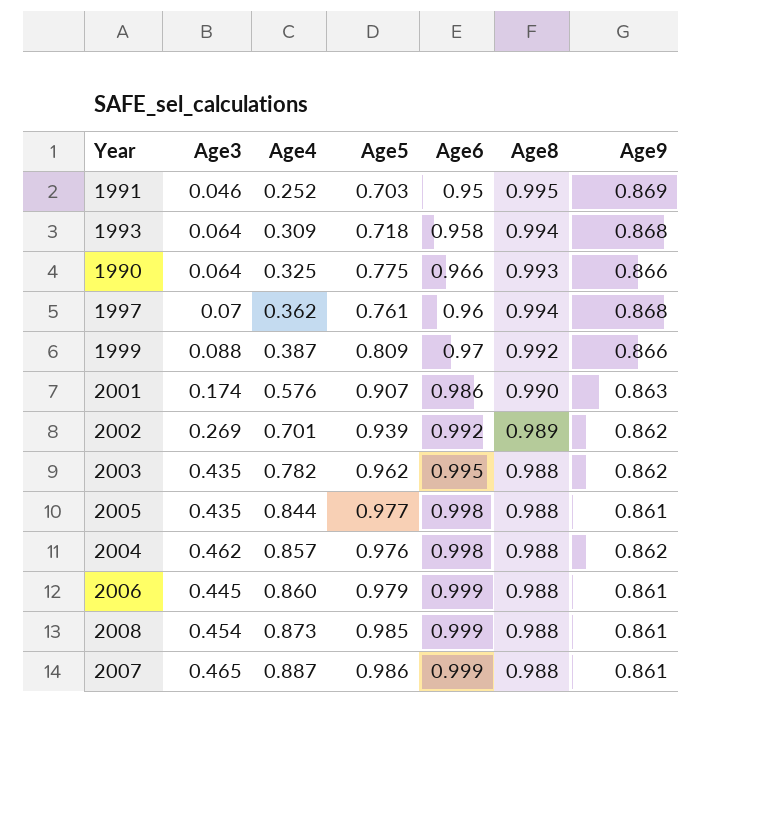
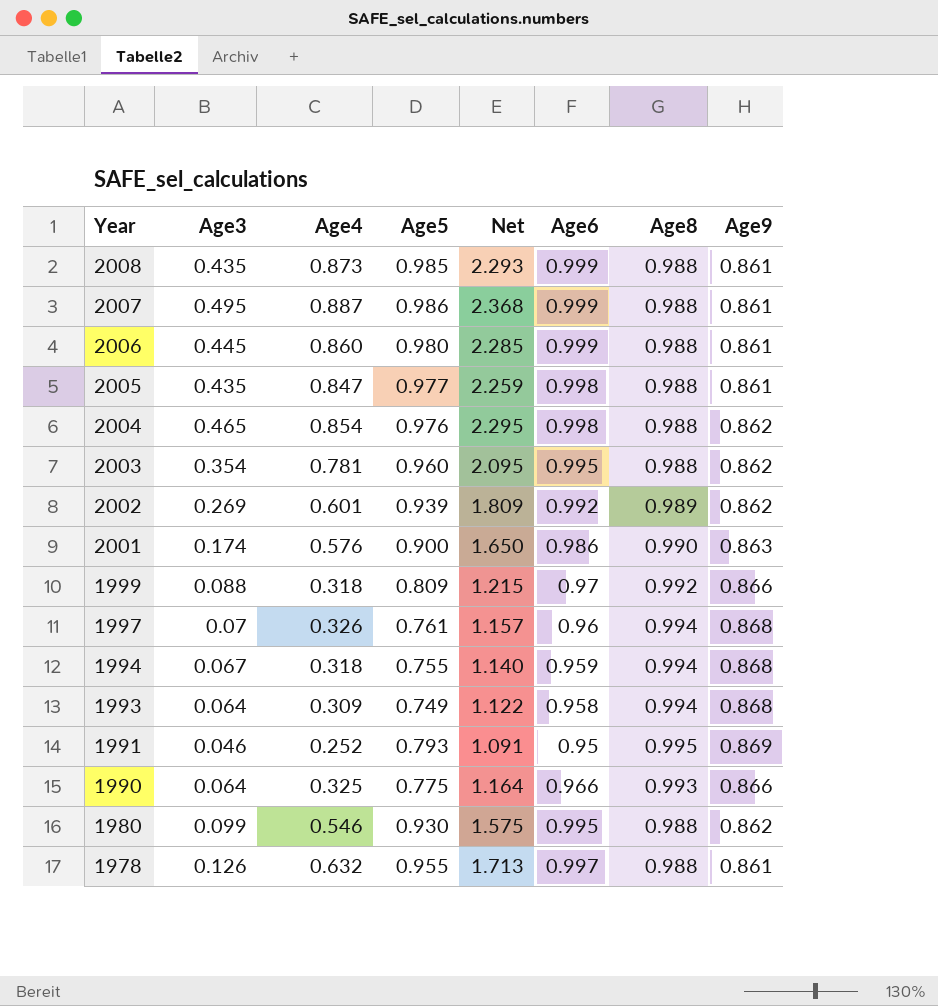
row order: Age4 ascending -> Year descending
column Net | formula: none -> [Age3] + [Age4] + [Age5]
2008 | Age3: 0.454 -> 0.435
2007 | Age3: 0.465 -> 0.495
2006 | Age5: 0.979 -> 0.980
2005 | Age4: 0.844 -> 0.847
2004 | Age3: 0.462 -> 0.465
2004 | Age4: 0.857 -> 0.854
2003 | Age3: 0.435 -> 0.354
2003 | Age4: 0.782 -> 0.781
2003 | Age5: 0.962 -> 0.960
2002 | Age4: 0.701 -> 0.601
2001 | Age5: 0.907 -> 0.900
1999 | Age4: 0.387 -> 0.318
1997 | Age4: 0.362 -> 0.326
row 1994: none -> 0.067 | 0.318 | 0.755 | 1.140 | 0.959 | 0.994 | 0.868
1993 | Age5: 0.718 -> 0.749
1991 | Age5: 0.703 -> 0.793
row 1980: none -> 0.099 | 0.546 | 0.930 | 1.575 | 0.995 | 0.988 | 0.862
row 1978: none -> 0.126 | 0.632 | 0.955 | 1.713 | 0.997 | 0.988 | 0.861

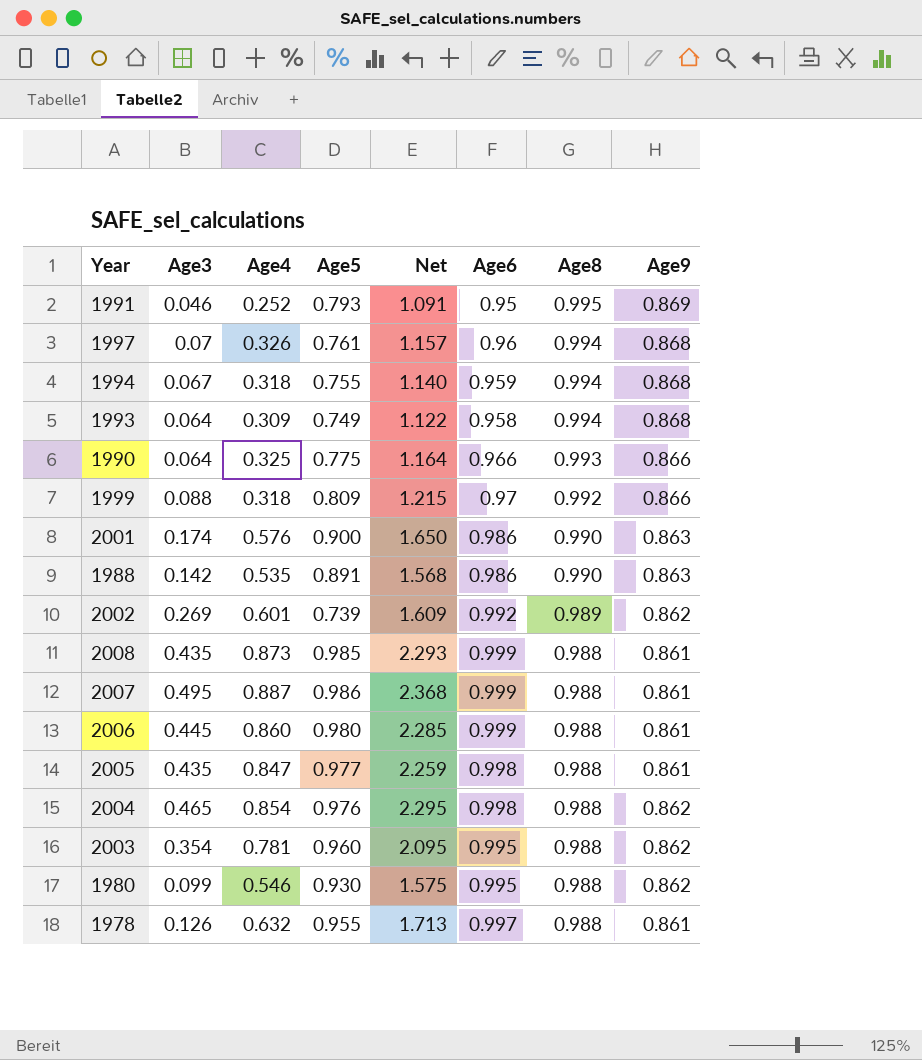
row order: Year descending -> Age8 descending
row 1988: none -> 0.142 | 0.535 | 0.891 | 1.568 | 0.986 | 0.990 | 0.863
2002 | Age5: 0.939 -> 0.739
2002 | Net: 1.809 -> 1.609

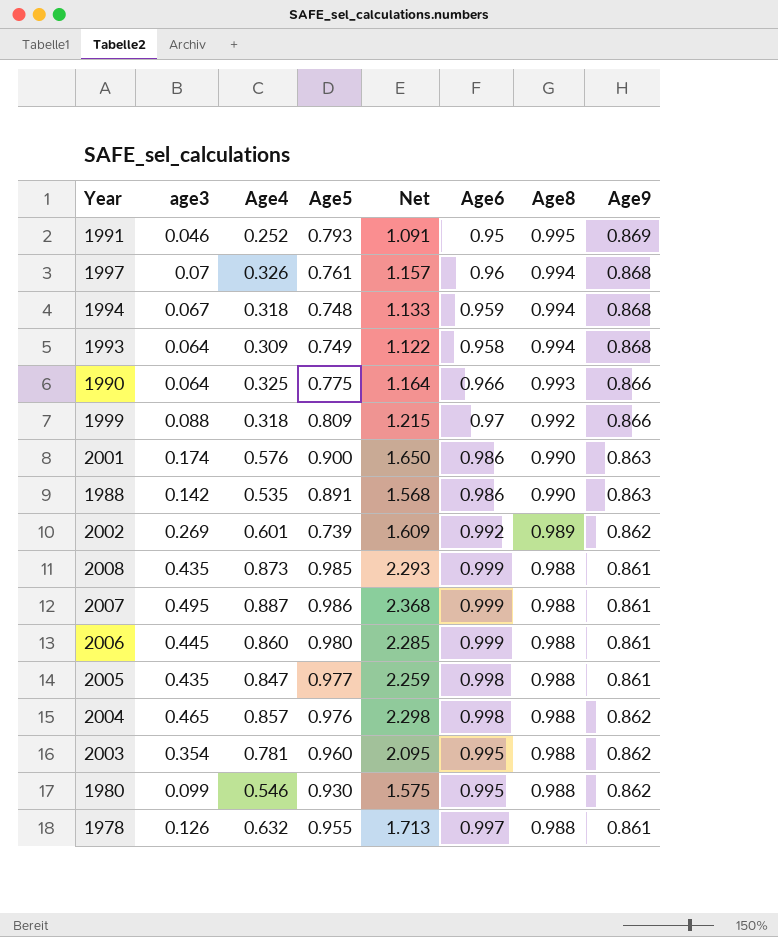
column name: Age3 -> age3
1994 | Age5: 0.755 -> 0.748
1994 | Net: 1.140 -> 1.133
2004 | Age4: 0.854 -> 0.857
2004 | Net: 2.295 -> 2.298

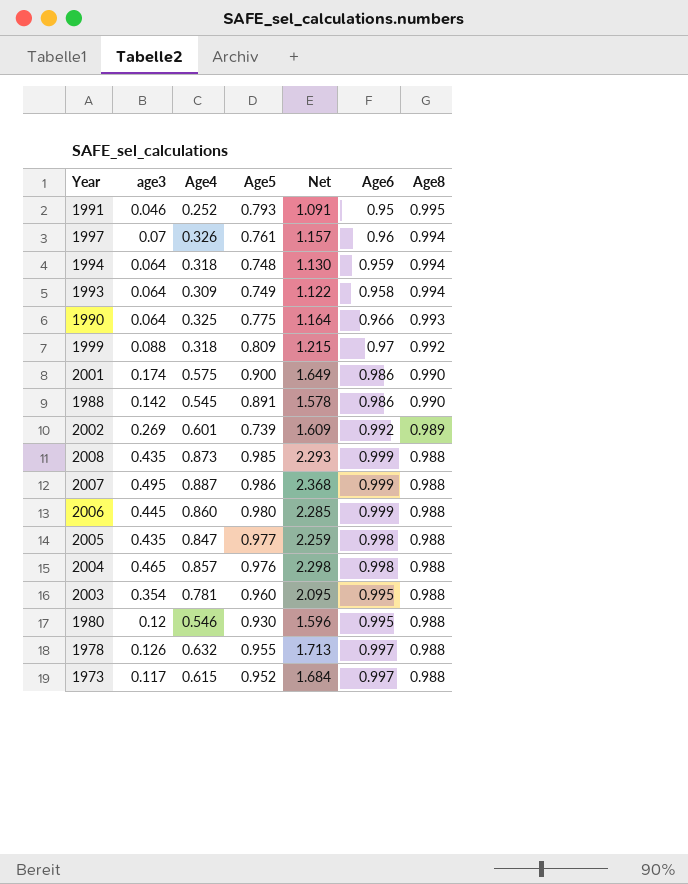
column Age9 | position: 8 -> none
1994 | age3: 0.067 -> 0.064
1994 | Net: 1.133 -> 1.130
2001 | Age4: 0.576 -> 0.575
2001 | Net: 1.650 -> 1.649
1988 | Age4: 0.535 -> 0.545
1988 | Net: 1.568 -> 1.578
1980 | age3: 0.099 -> 0.12
1980 | Net: 1.575 -> 1.596
row 1973: none -> 0.117 | 0.615 | 0.952 | 1.684 | 0.997 | 0.988

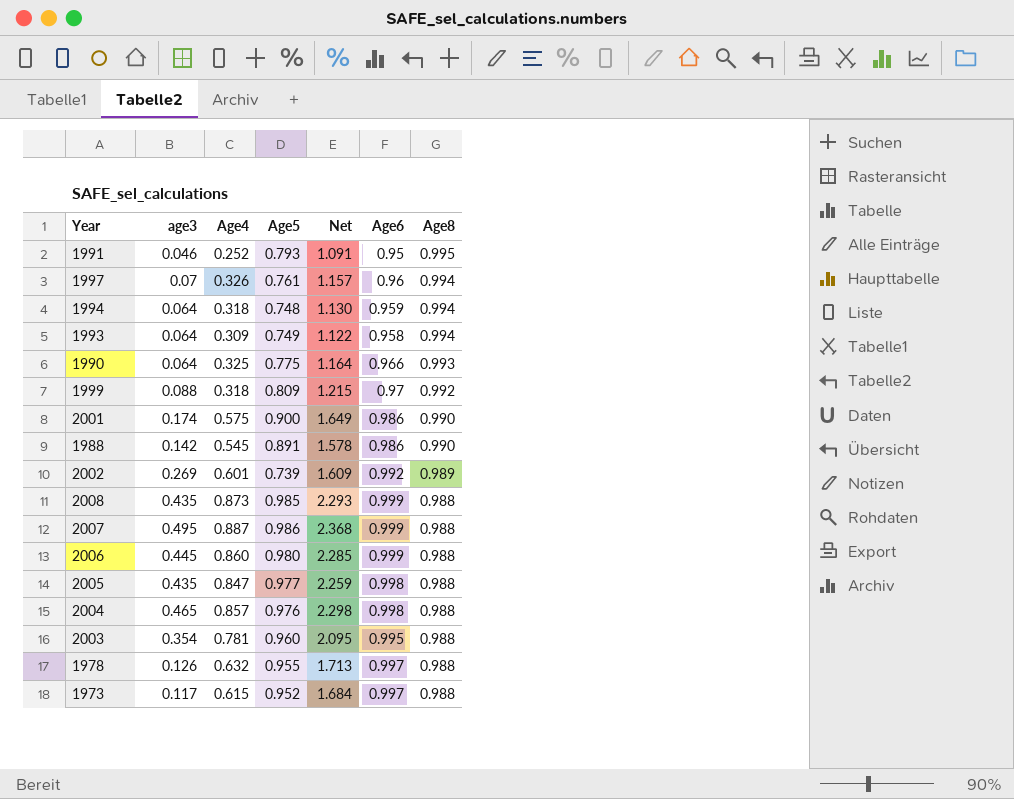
row 1980: 0.12 | 0.546 | 0.930 | 1.596 | 0.995 | 0.988 -> none

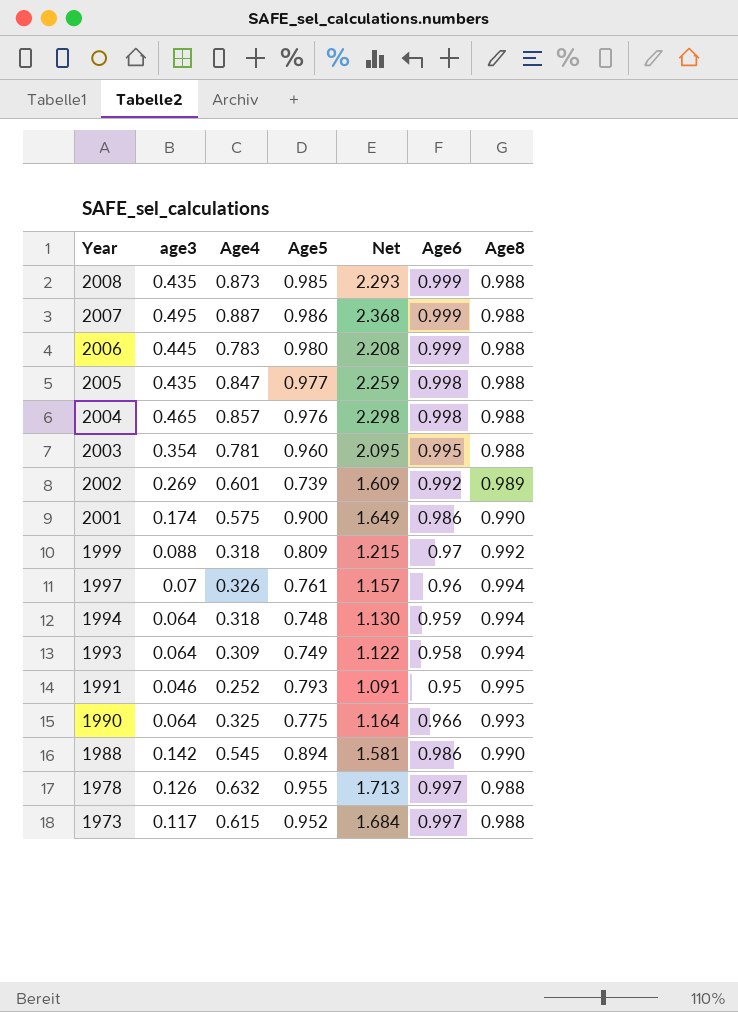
row order: Age8 descending -> Year descending
2006 | Age4: 0.860 -> 0.783
2006 | Net: 2.285 -> 2.208
1988 | Age5: 0.891 -> 0.894
1988 | Net: 1.578 -> 1.581

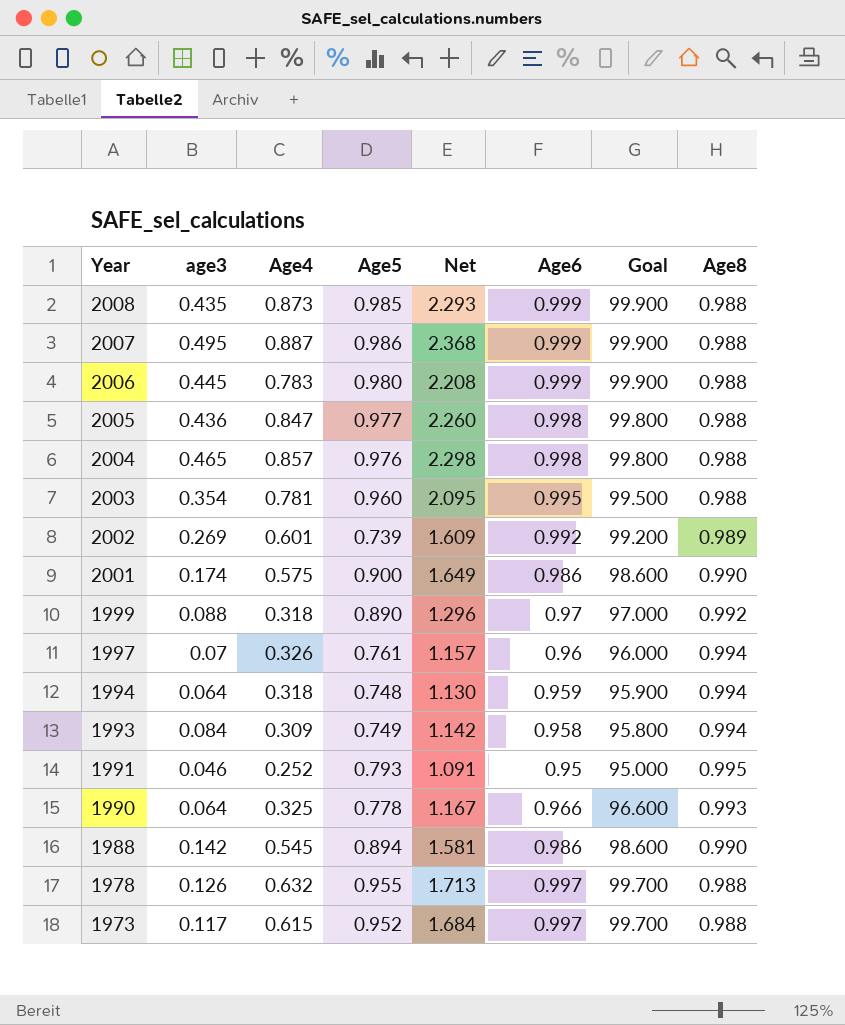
column Goal | formula: none -> [Age6] * 100
2005 | age3: 0.435 -> 0.436
2005 | Net: 2.259 -> 2.260
1999 | Age5: 0.809 -> 0.890
1999 | Net: 1.215 -> 1.296
1993 | age3: 0.064 -> 0.084
1993 | Net: 1.122 -> 1.142
1990 | Age5: 0.775 -> 0.778
1990 | Net: 1.164 -> 1.167

